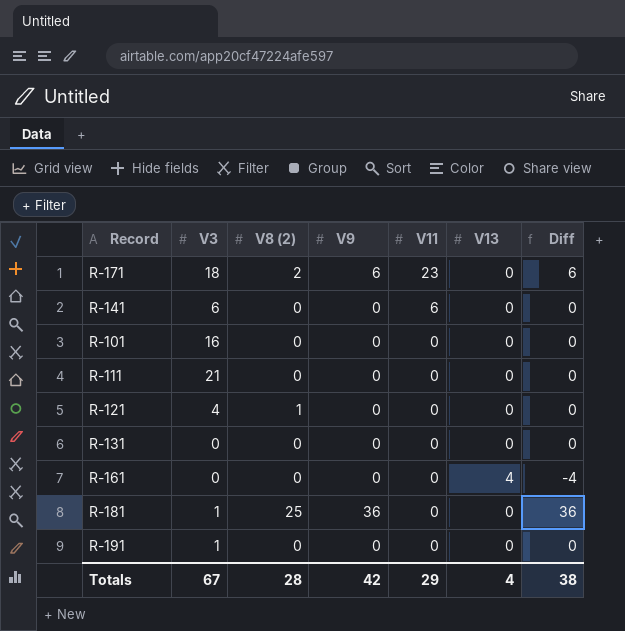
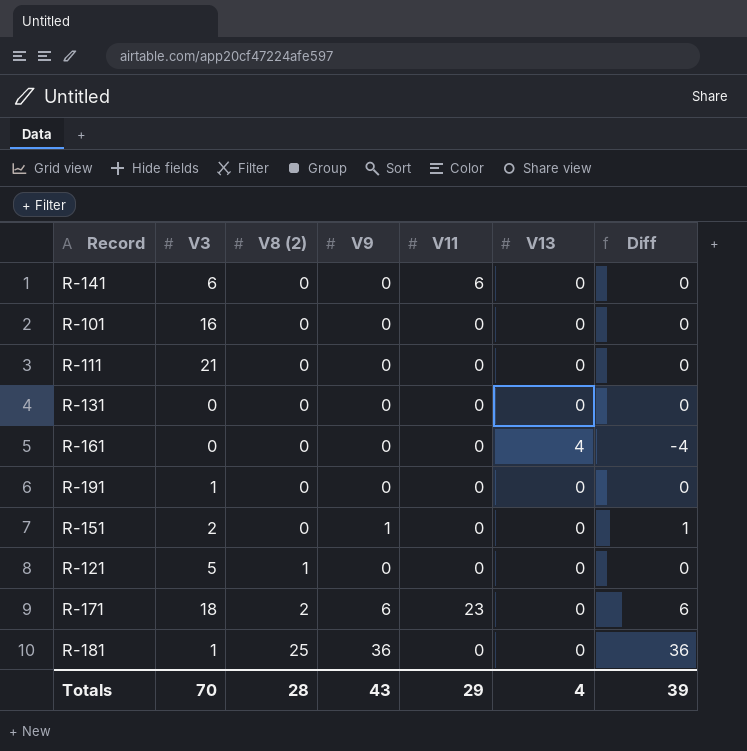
row order: V11 descending -> V8 (2) ascending
row R-151: none -> 2 | 0 | 1 | 0 | 0 | 1
R-121 | V3: 4 -> 5
Totals | V3: 67 -> 70
Totals | V9: 42 -> 43
Totals | Diff: 38 -> 39

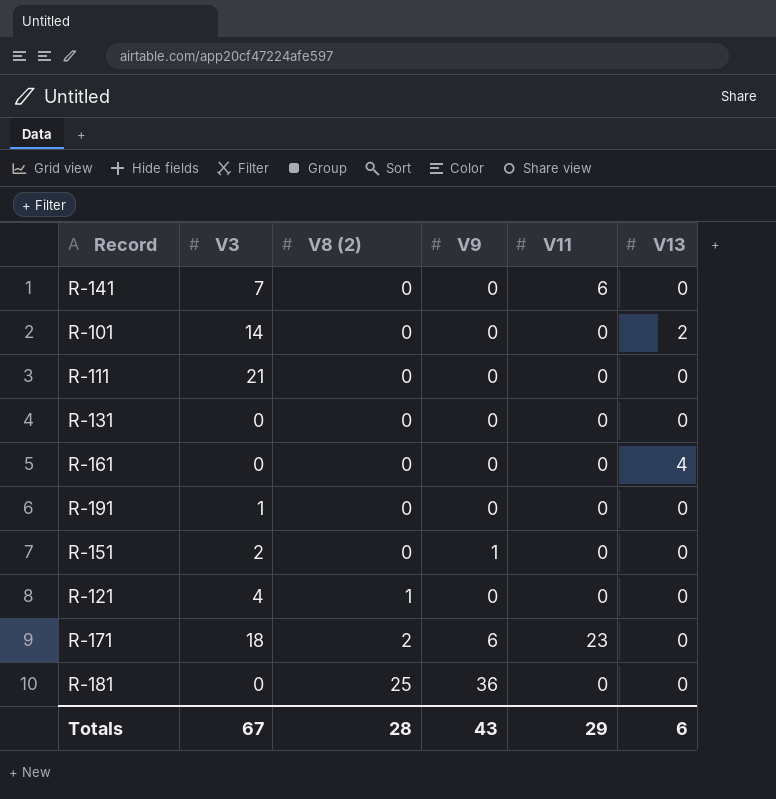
column Diff | formula: [V9] - [V13] -> none
R-141 | V3: 6 -> 7
R-101 | V3: 16 -> 14
R-101 | V13: 0 -> 2
R-121 | V3: 5 -> 4
R-181 | V3: 1 -> 0
Totals | V3: 70 -> 67
Totals | V13: 4 -> 6

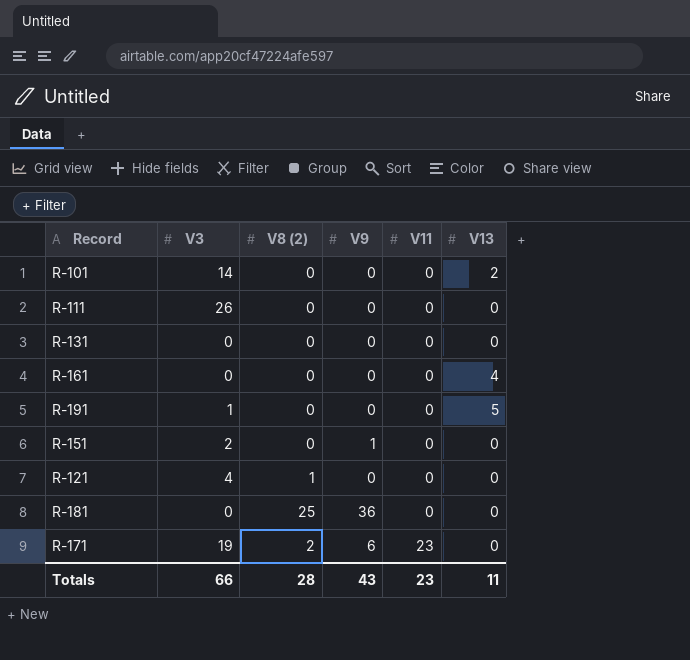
row order: V8 (2) ascending -> V11 ascending
row R-141: 7 | 0 | 0 | 6 | 0 -> none
R-111 | V3: 21 -> 26
R-191 | V13: 0 -> 5
R-171 | V3: 18 -> 19
Totals | V3: 67 -> 66
Totals | V11: 29 -> 23
Totals | V13: 6 -> 11

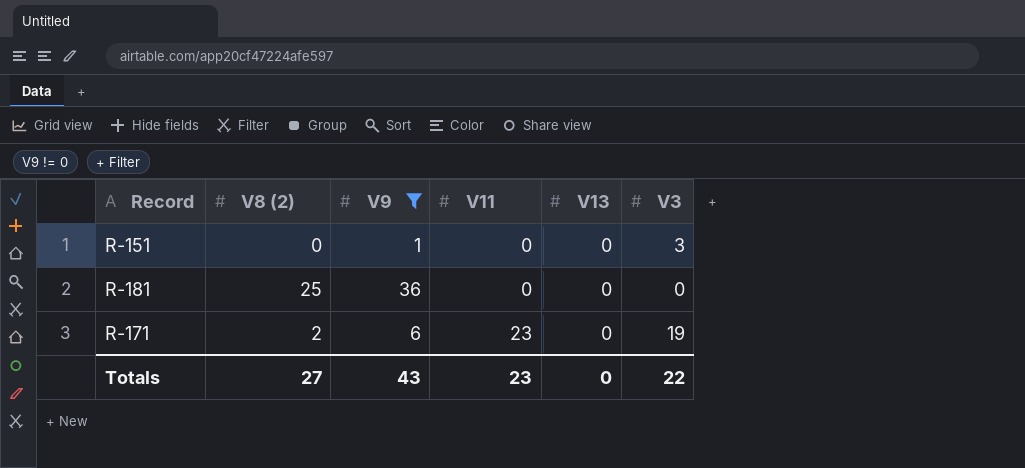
filter: none -> V9 != 0
column V3 | position: 2 -> 6
R-151 | V3: 2 -> 3
Totals | V8 (2): 28 -> 27
Totals | V13: 11 -> 0
Totals | V3: 66 -> 22

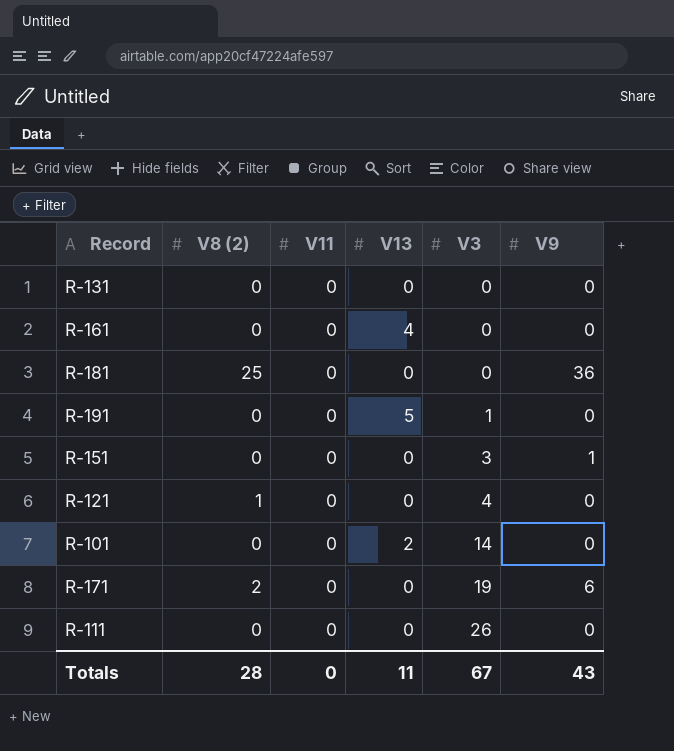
filter: V9 != 0 -> none
row order: V11 ascending -> V3 ascending
column V9 | position: 3 -> 6
R-171 | V11: 23 -> 0
Totals | V8 (2): 27 -> 28
Totals | V11: 23 -> 0
Totals | V13: 0 -> 11
Totals | V3: 22 -> 67

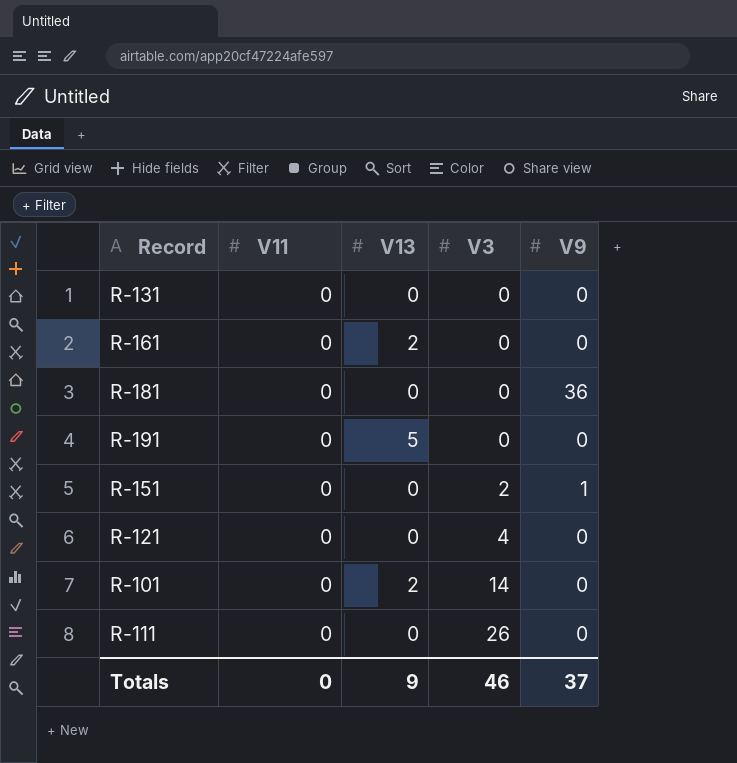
column V8 (2) | position: 2 -> none
row R-171: 2 | 0 | 0 | 19 | 6 -> none
R-161 | V13: 4 -> 2
R-191 | V3: 1 -> 0
R-151 | V3: 3 -> 2
Totals | V13: 11 -> 9
Totals | V3: 67 -> 46
Totals | V9: 43 -> 37

